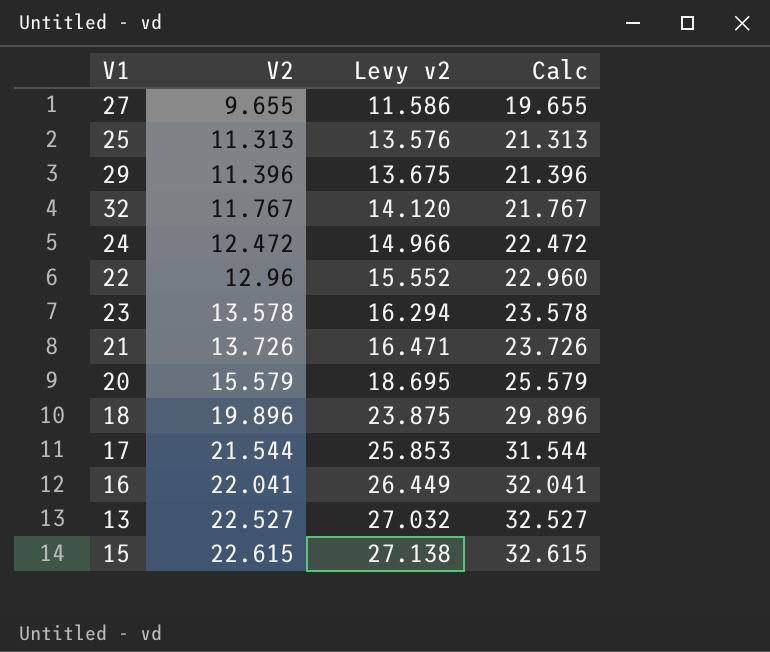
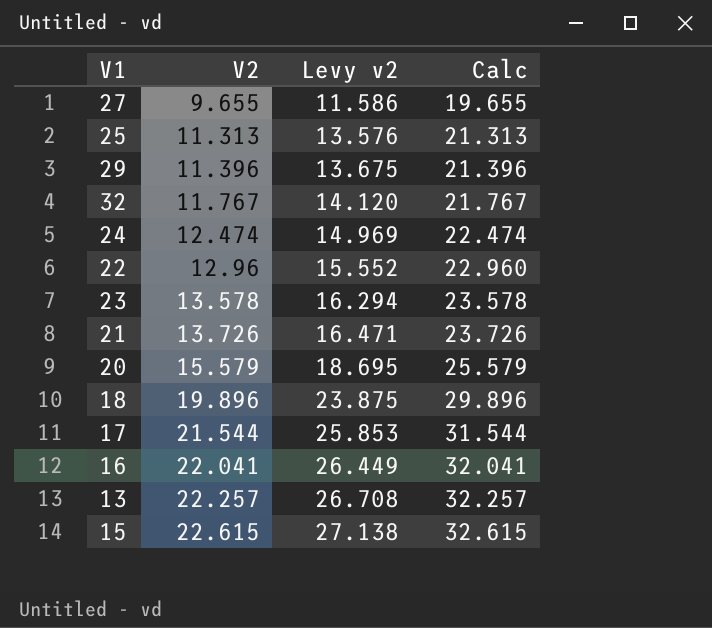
24 | V2: 12.472 -> 12.474
24 | Levy v2: 14.966 -> 14.969
24 | Calc: 22.472 -> 22.474
13 | V2: 22.527 -> 22.257
13 | Levy v2: 27.032 -> 26.708
13 | Calc: 32.527 -> 32.257

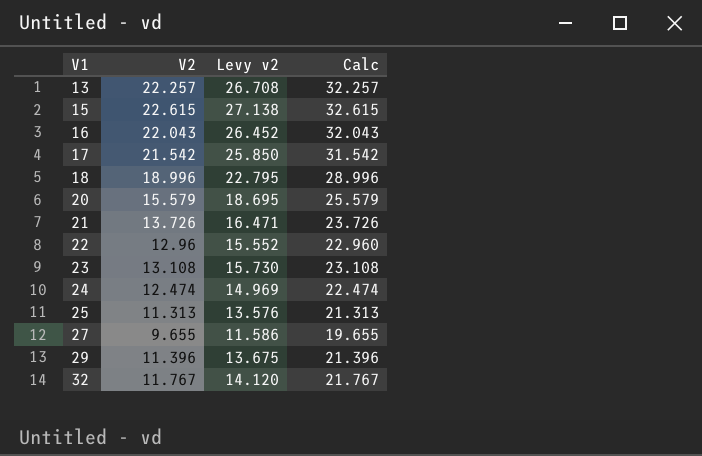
row order: V2 ascending -> V1 ascending
16 | V2: 22.041 -> 22.043
16 | Levy v2: 26.449 -> 26.452
16 | Calc: 32.041 -> 32.043
17 | V2: 21.544 -> 21.542
17 | Levy v2: 25.853 -> 25.850
17 | Calc: 31.544 -> 31.542
18 | V2: 19.896 -> 18.996
18 | Levy v2: 23.875 -> 22.795
18 | Calc: 29.896 -> 28.996
23 | V2: 13.578 -> 13.108
23 | Levy v2: 16.294 -> 15.730
23 | Calc: 23.578 -> 23.108

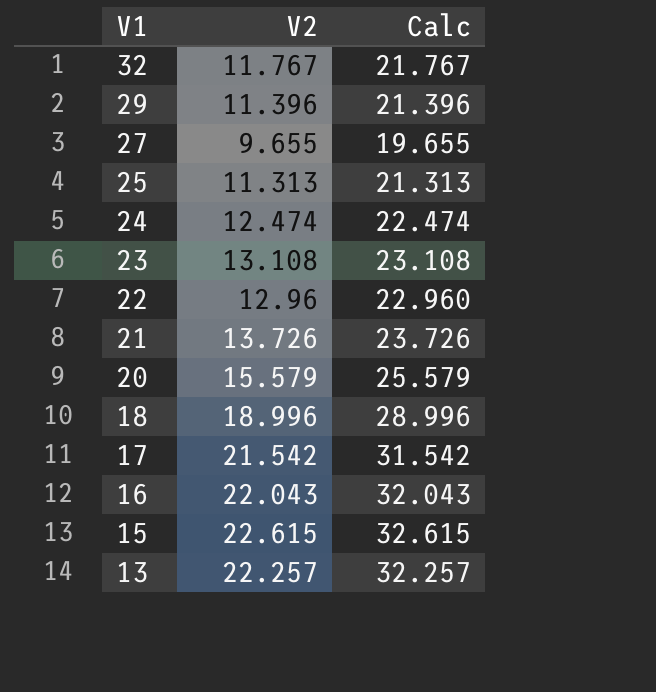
row order: V1 ascending -> V1 descending
column Levy v2 | formula: [V2] * 1.2 -> none

